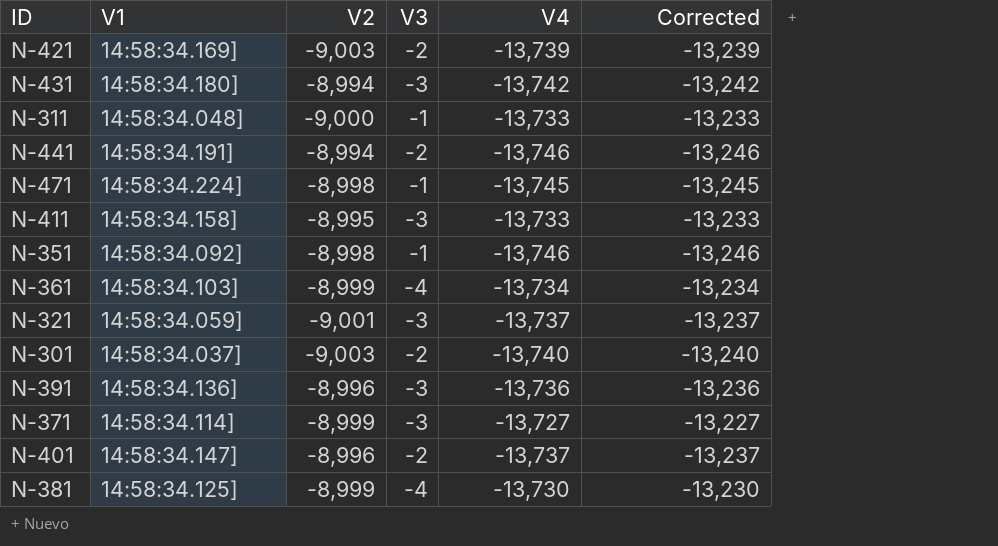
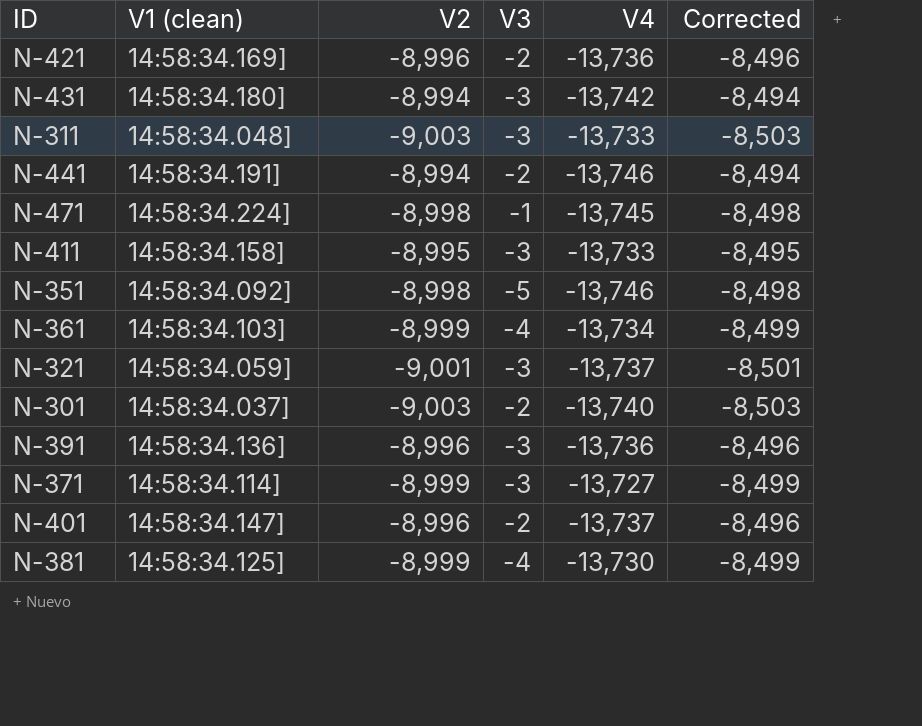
column name: V1 -> V1 (clean)
column Corrected | formula: [V4] + 500 -> [V2] + 500
N-421 | V2: -9,003 -> -8,996
N-421 | V4: -13,739 -> -13,736
N-311 | V2: -9,000 -> -9,003
N-311 | V3: -1 -> -3
N-351 | V3: -1 -> -5

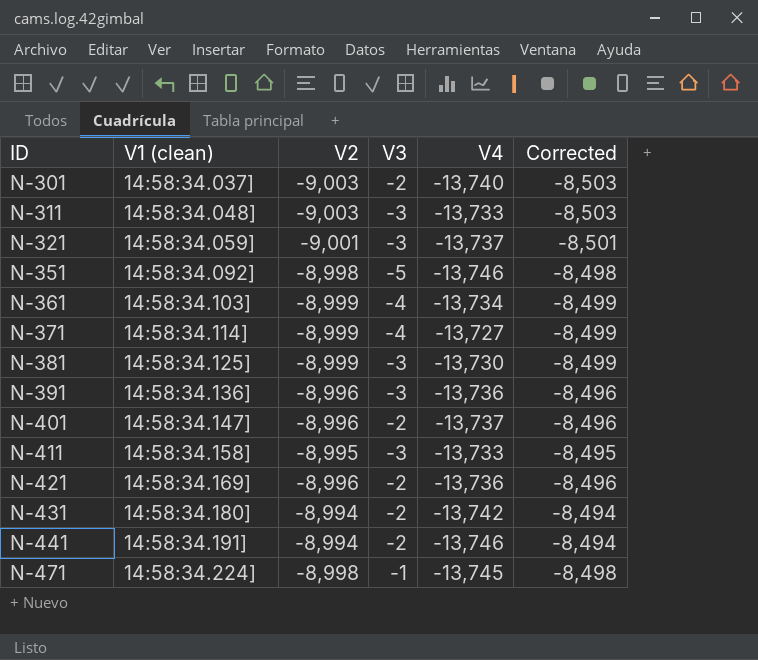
row order: none -> ID ascending
N-371 | V3: -3 -> -4
N-381 | V3: -4 -> -3
N-431 | V3: -3 -> -2

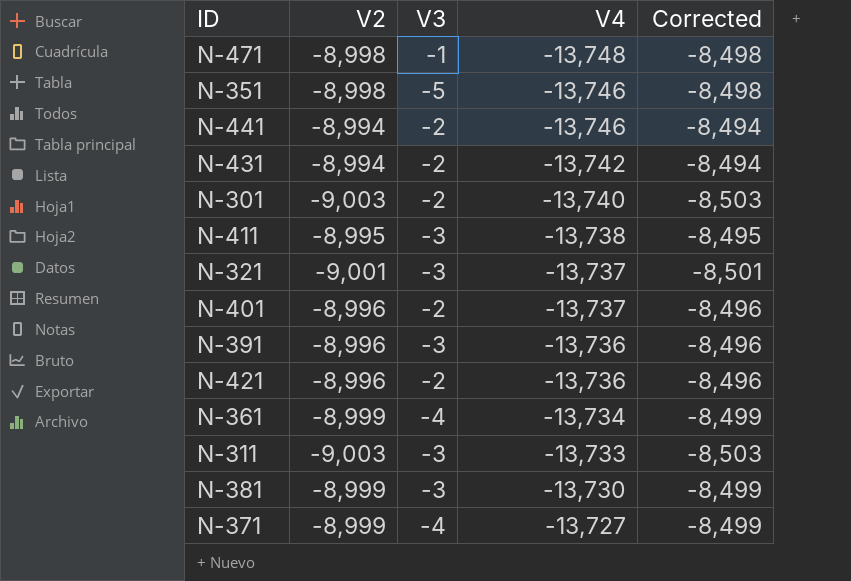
row order: ID ascending -> V4 ascending
column V1 (clean) | position: 2 -> none
N-471 | V4: -13,745 -> -13,748
N-411 | V4: -13,733 -> -13,738

